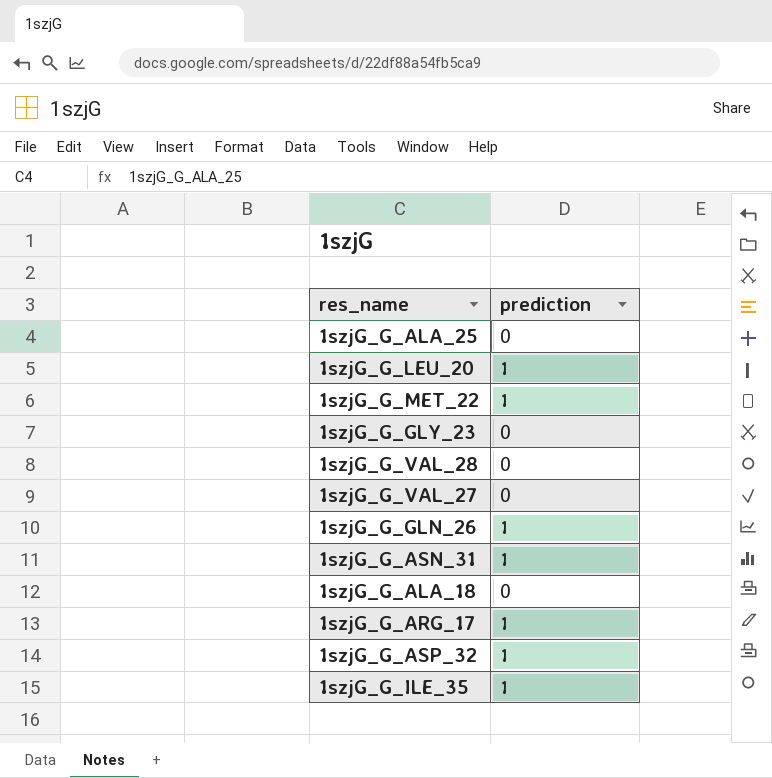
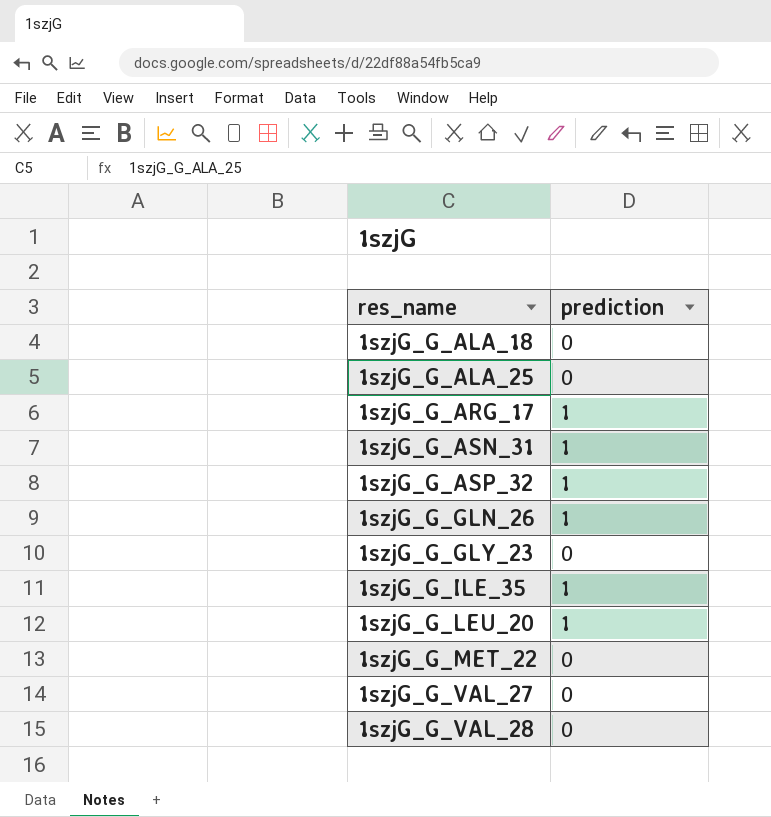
row order: none -> res_name ascending
1szjG_G_MET_22 | prediction: 1 -> 0

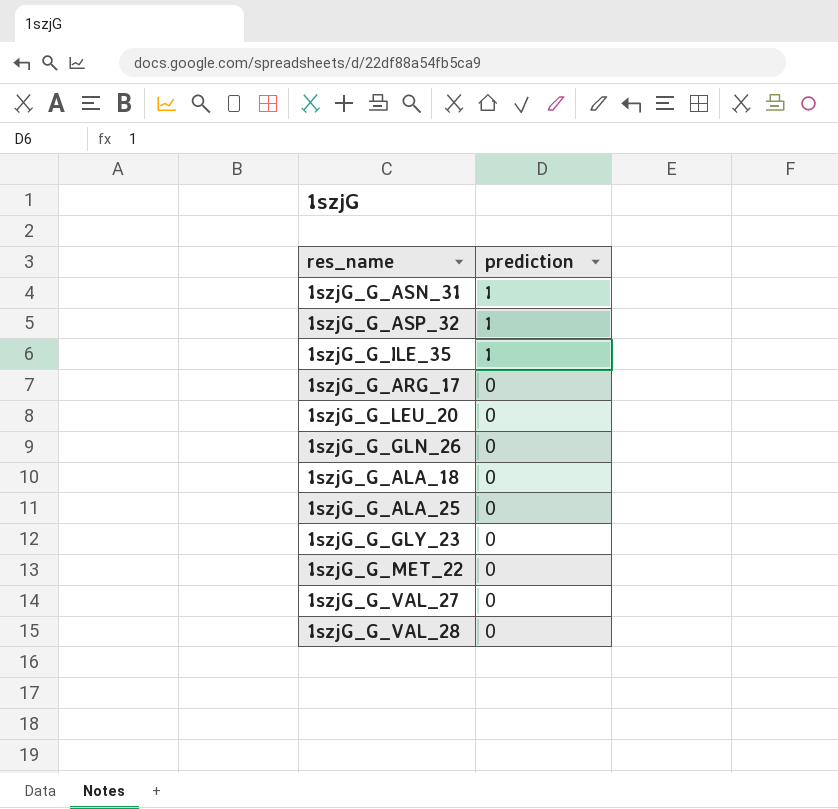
row order: res_name ascending -> prediction descending
1szjG_G_ARG_17 | prediction: 1 -> 0
1szjG_G_LEU_20 | prediction: 1 -> 0
1szjG_G_GLN_26 | prediction: 1 -> 0

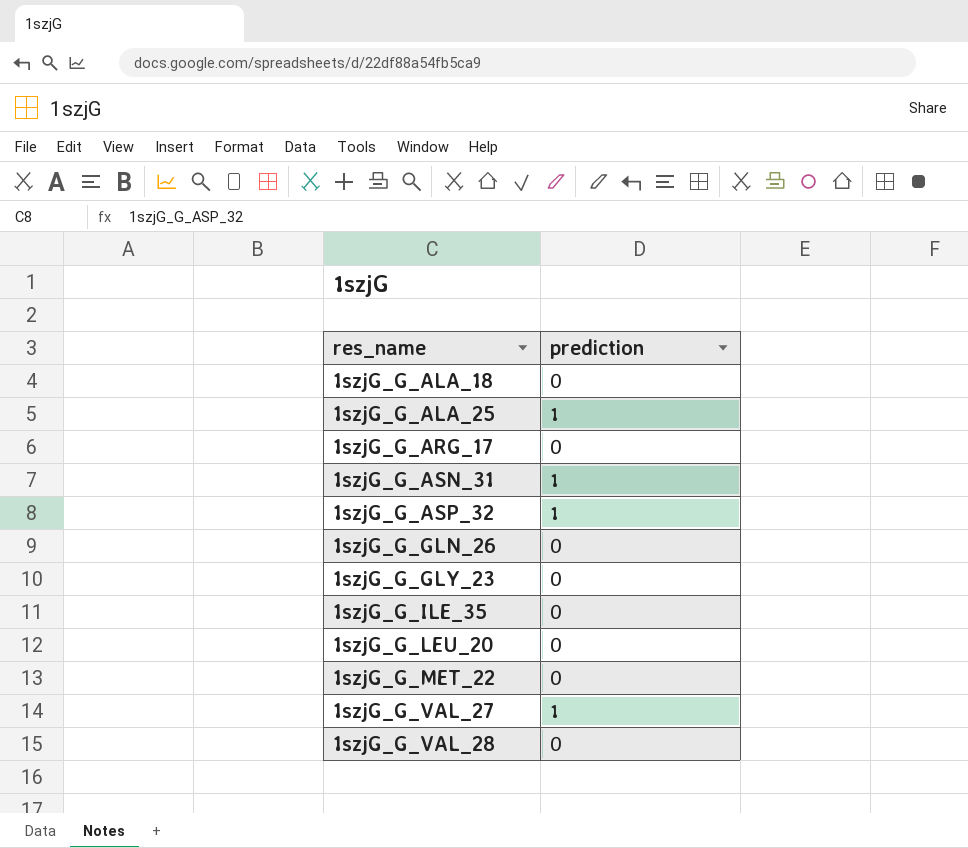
row order: prediction descending -> res_name ascending
1szjG_G_ALA_25 | prediction: 0 -> 1
1szjG_G_ILE_35 | prediction: 1 -> 0
1szjG_G_VAL_27 | prediction: 0 -> 1

